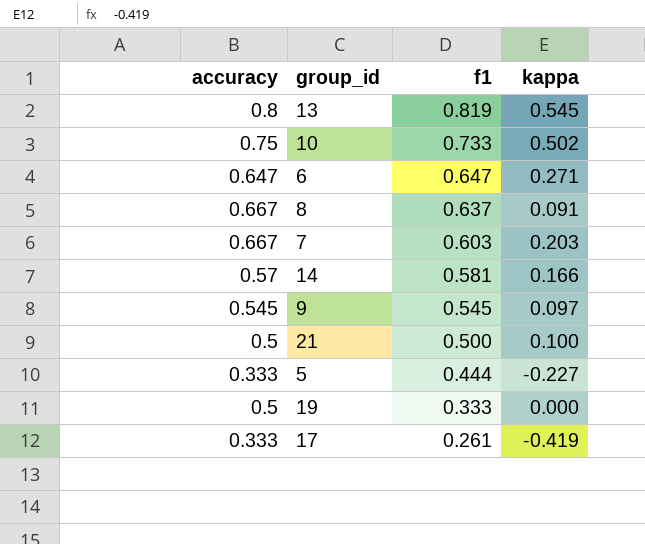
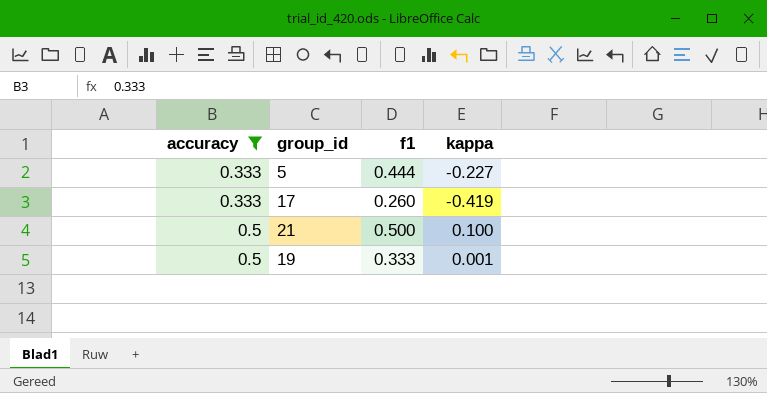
filter: none -> accuracy <= 0.5
row order: f1 descending -> accuracy ascending
17 | f1: 0.261 -> 0.260
19 | kappa: 0.000 -> 0.001

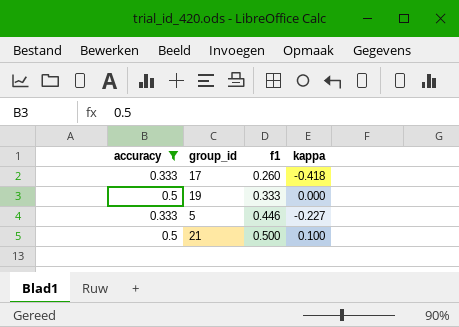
row order: accuracy ascending -> f1 ascending
17 | kappa: -0.419 -> -0.418
19 | kappa: 0.001 -> 0.000
5 | f1: 0.444 -> 0.446

